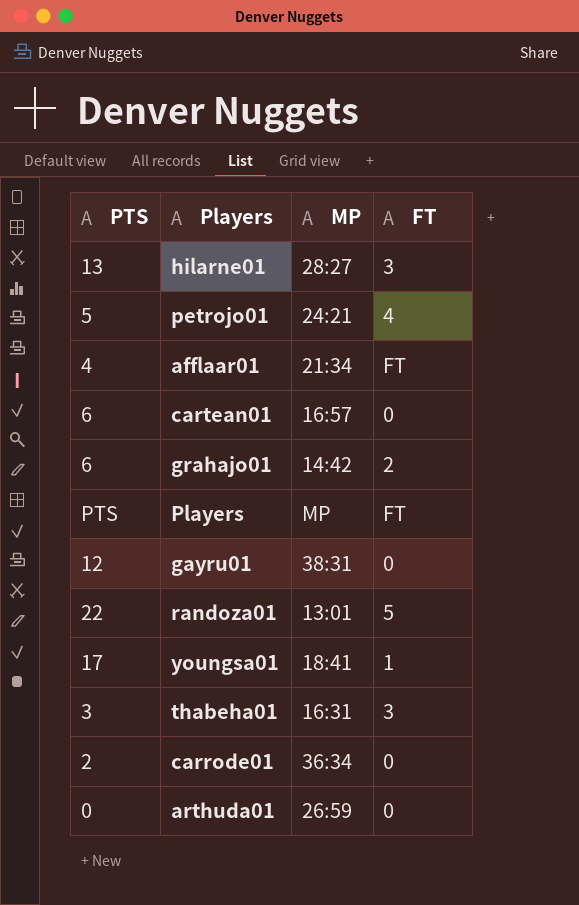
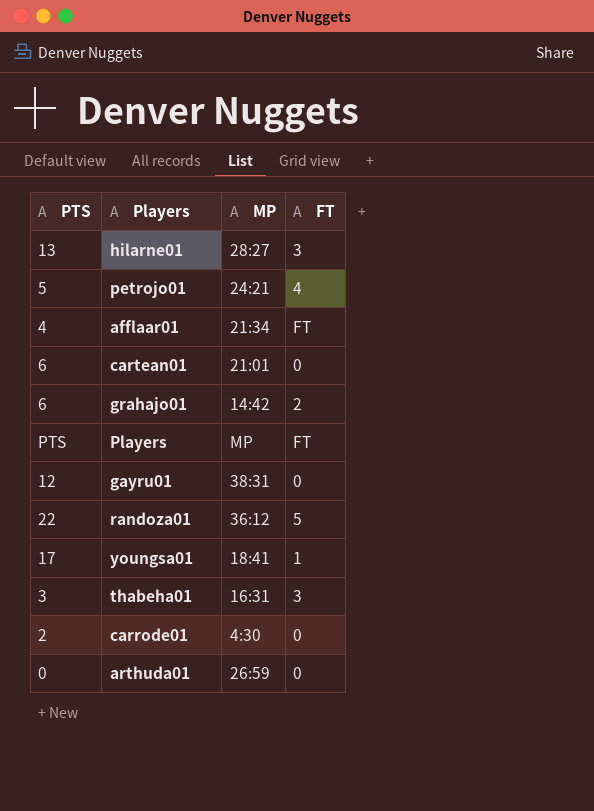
cartean01 | MP: 16:57 -> 21:01
randoza01 | MP: 13:01 -> 36:12
carrode01 | MP: 36:34 -> 4:30

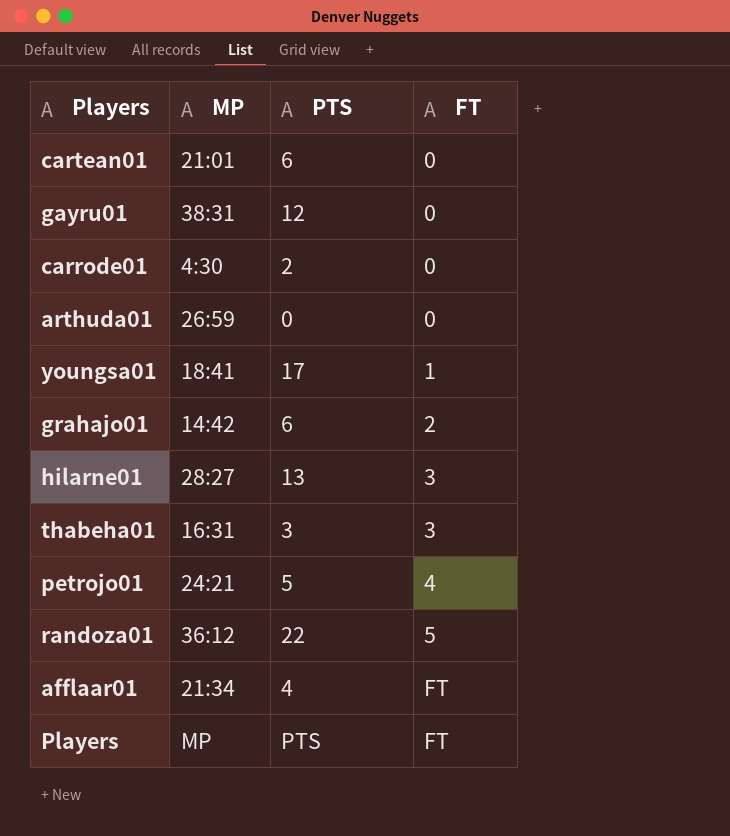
row order: none -> FT ascending
column PTS | position: 1 -> 3

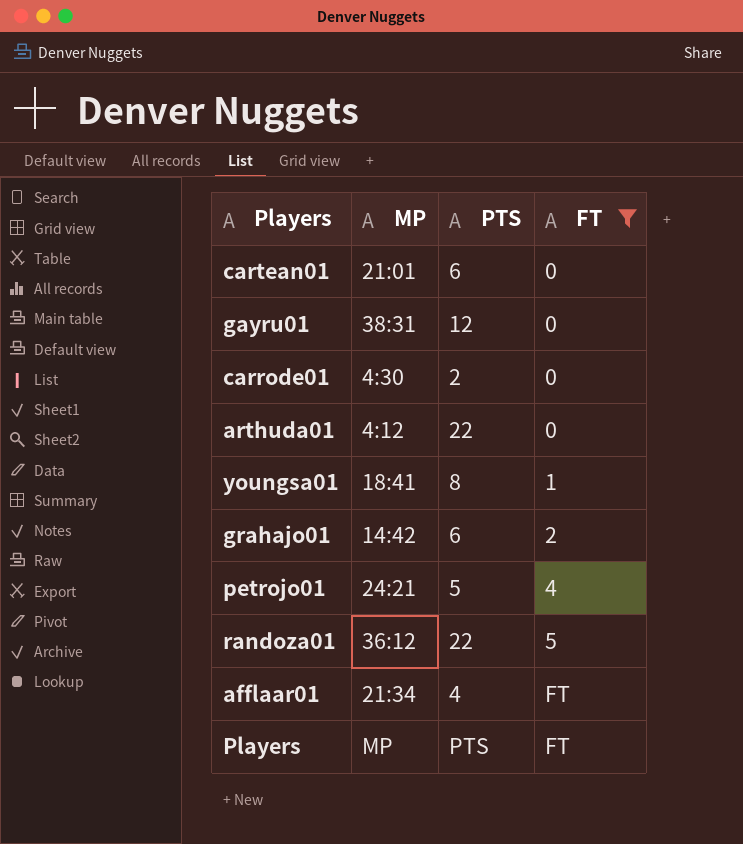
filter: none -> FT != 3
arthuda01 | MP: 26:59 -> 4:12
arthuda01 | PTS: 0 -> 22
youngsa01 | PTS: 17 -> 8

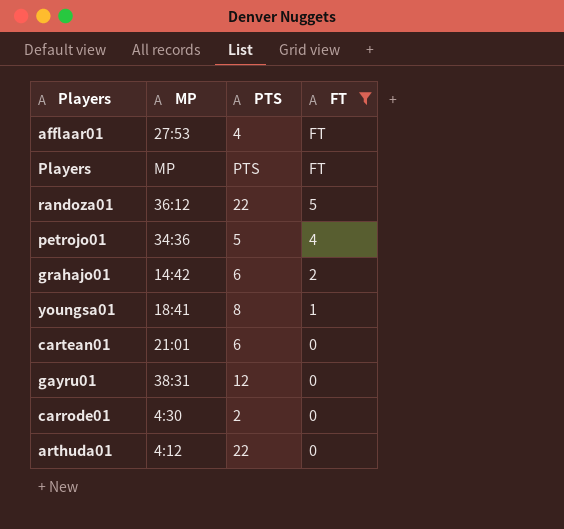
row order: FT ascending -> FT descending
afflaar01 | MP: 21:34 -> 27:53
petrojo01 | MP: 24:21 -> 34:36

